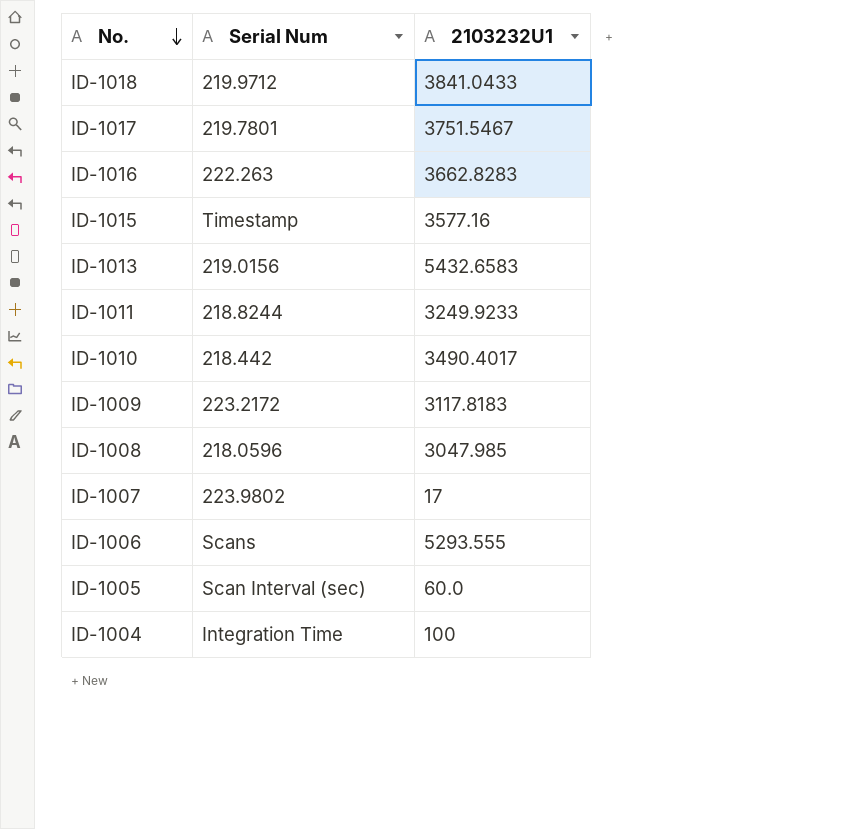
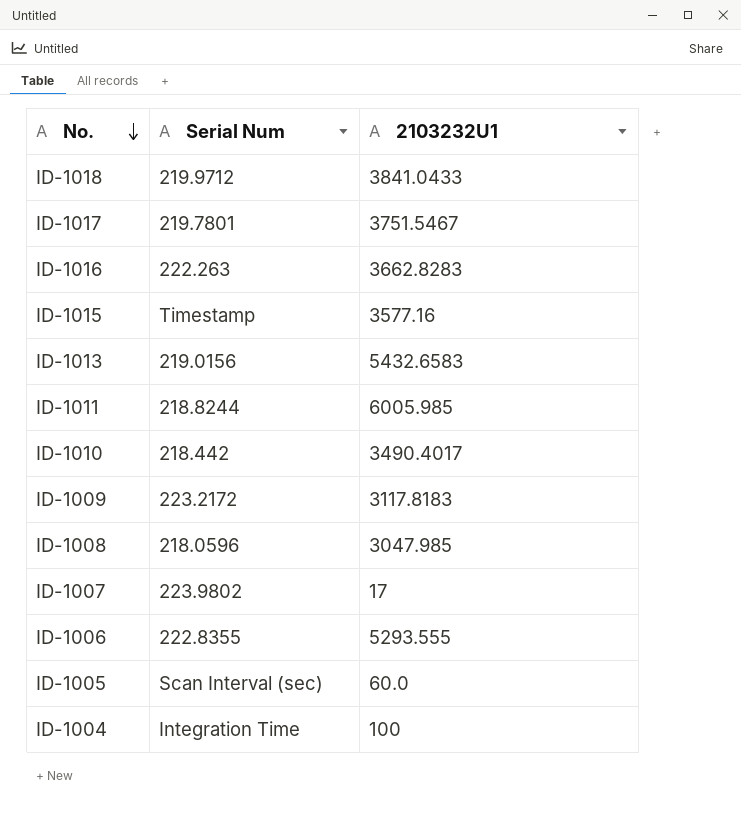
ID-1011 | 2103232U1: 3249.9233 -> 6005.985
ID-1006 | Serial Num: Scans -> 222.8355

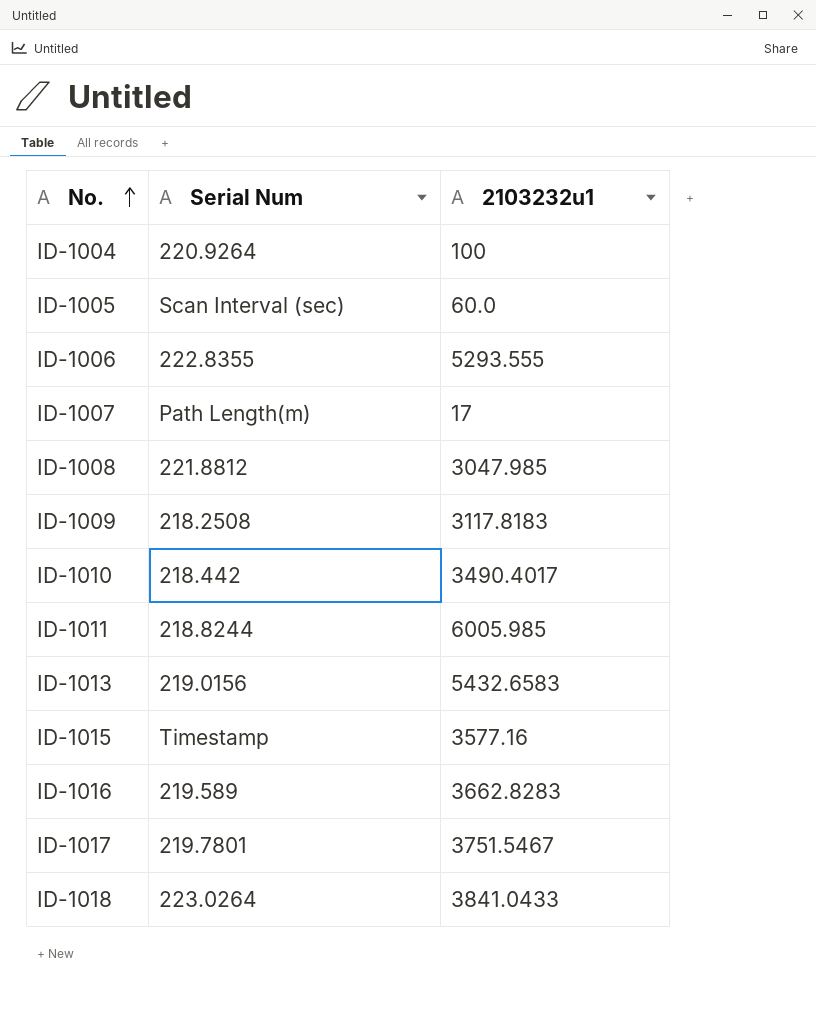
row order: No. descending -> No. ascending
column name: 2103232U1 -> 2103232u1
ID-1004 | Serial Num: Integration Time -> 220.9264
ID-1007 | Serial Num: 223.9802 -> Path Length(m)
ID-1008 | Serial Num: 218.0596 -> 221.8812
ID-1009 | Serial Num: 223.2172 -> 218.2508
ID-1016 | Serial Num: 222.263 -> 219.589
ID-1018 | Serial Num: 219.9712 -> 223.0264

